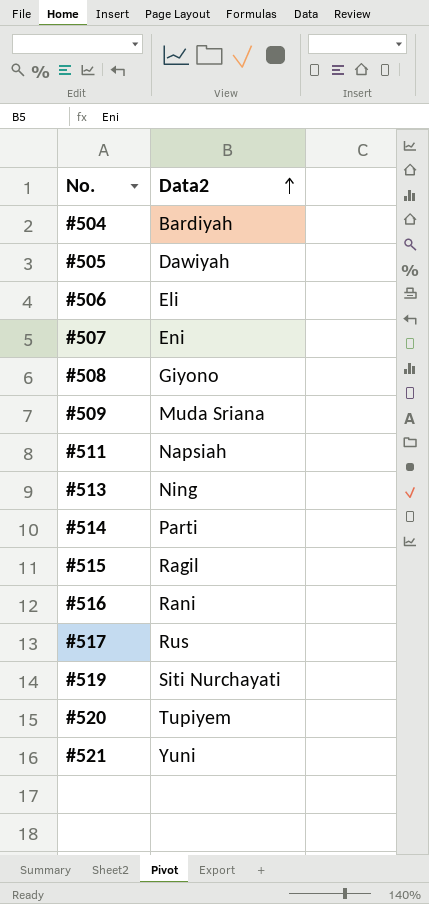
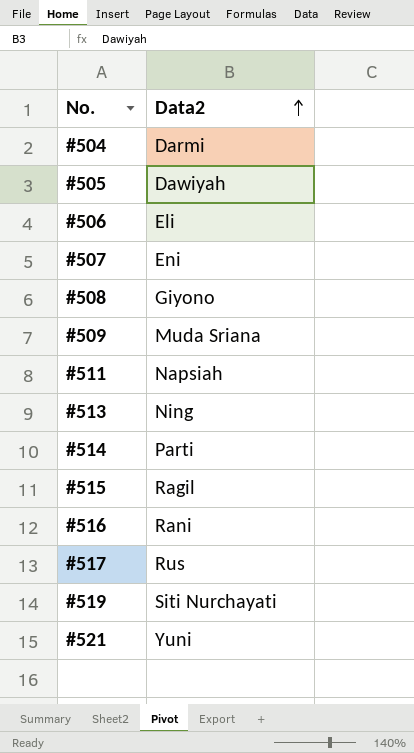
row #520: Tupiyem -> none
#504 | Data2: Bardiyah -> Darmi

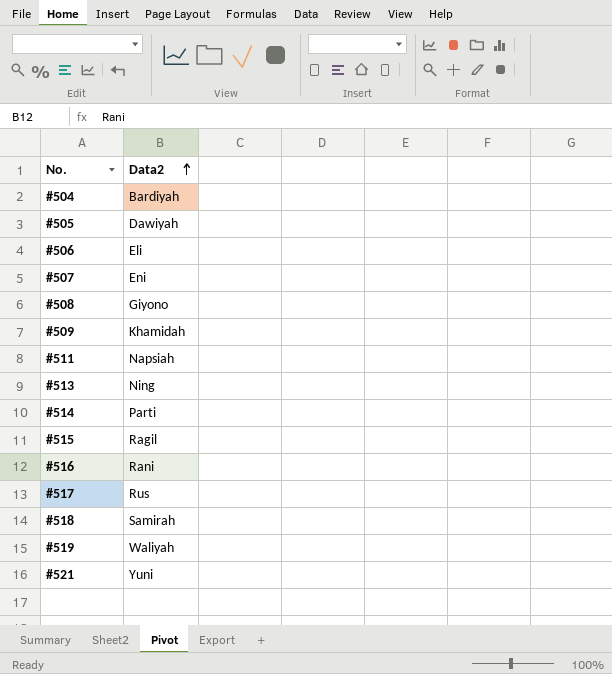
#504 | Data2: Darmi -> Bardiyah
#509 | Data2: Muda Sriana -> Khamidah
row #518: none -> Samirah
#519 | Data2: Siti Nurchayati -> Waliyah

